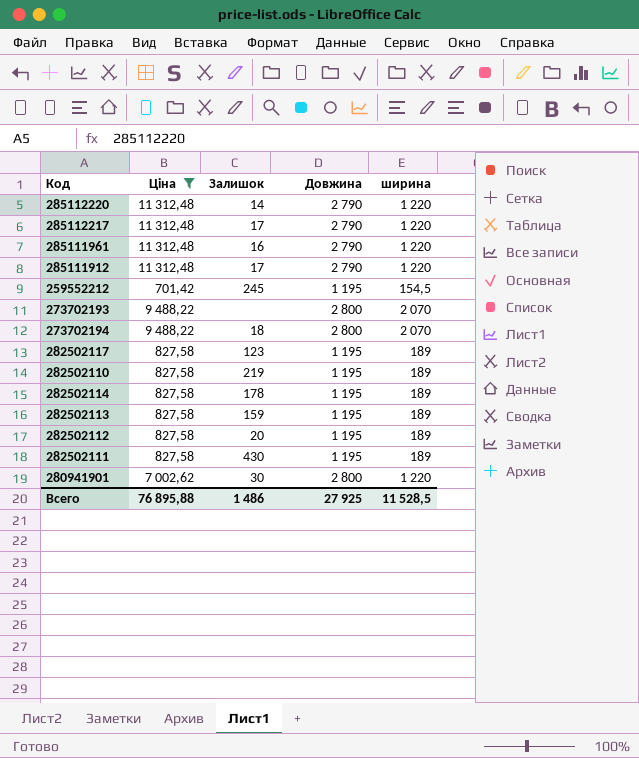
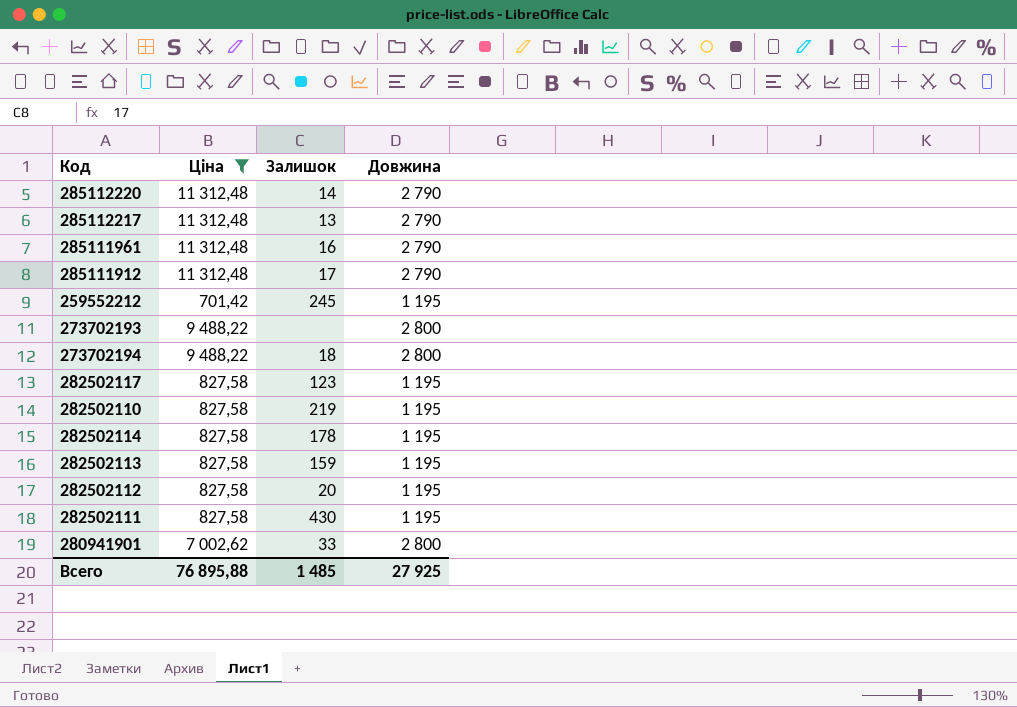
column ширина | position: 5 -> none
285112217 | Залишок: 17 -> 13
280941901 | Залишок: 30 -> 33
Всего | Залишок: 1 486 -> 1 485

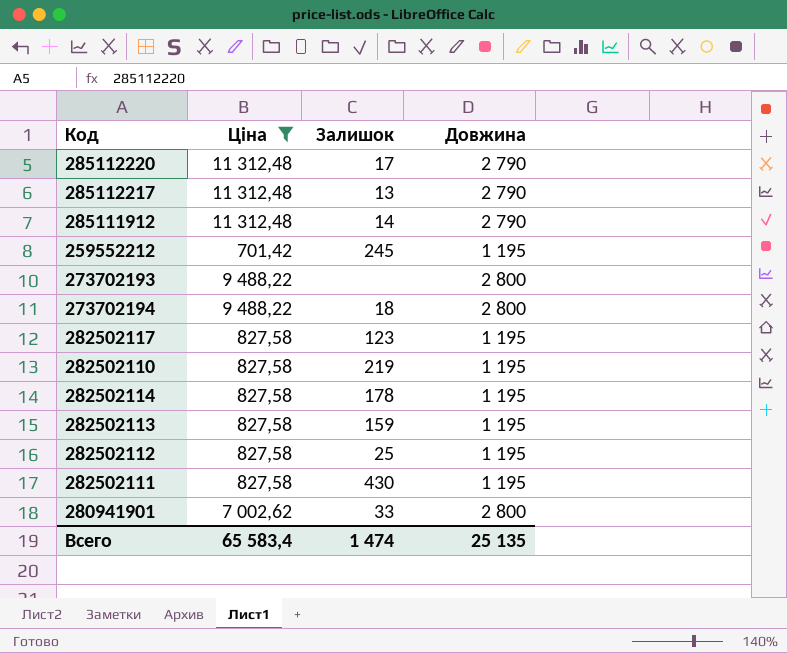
row 285111961: 11 312,48 | 16 | 2 790 -> none
285112220 | Залишок: 14 -> 17
285111912 | Залишок: 17 -> 14
282502112 | Залишок: 20 -> 25
Всего | Ціна: 76 895,88 -> 65 583,4
Всего | Залишок: 1 485 -> 1 474
Всего | Довжина: 27 925 -> 25 135

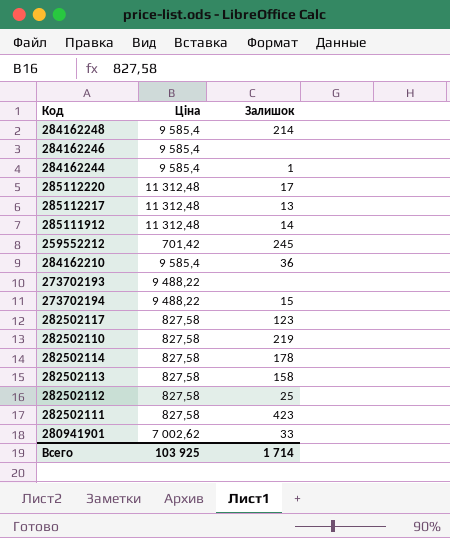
filter: Ціна != 9 585,4 -> none
column Довжина | position: 4 -> none
273702194 | Залишок: 18 -> 15
282502113 | Залишок: 159 -> 158
282502111 | Залишок: 430 -> 423
Всего | Ціна: 65 583,4 -> 103 925
Всего | Залишок: 1 474 -> 1 714

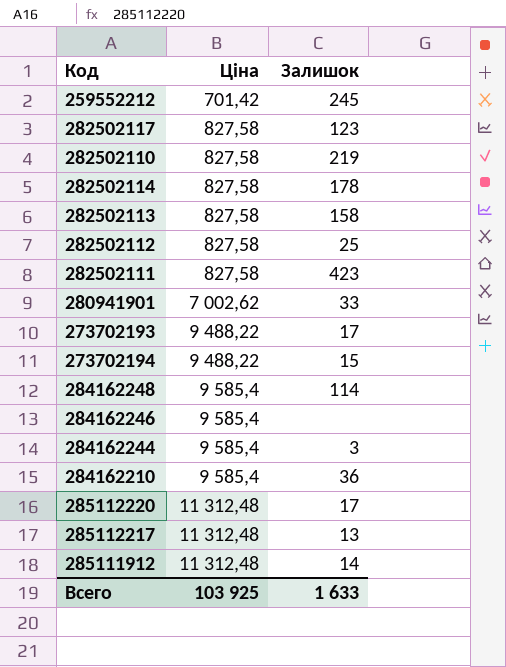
row order: none -> Ціна ascending
273702193 | Залишок: none -> 17
284162248 | Залишок: 214 -> 114
284162244 | Залишок: 1 -> 3
Всего | Залишок: 1 714 -> 1 633

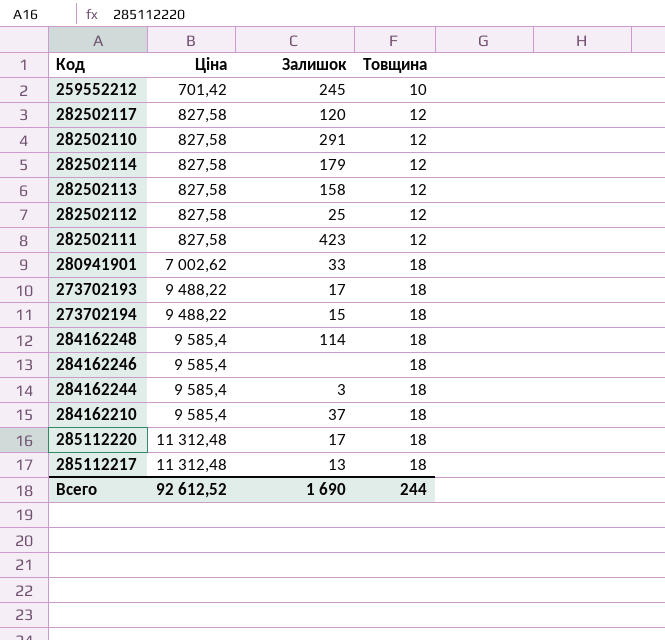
column Товщина | position: none -> 4
row 285111912: 11 312,48 | 14 -> none
282502117 | Залишок: 123 -> 120
282502110 | Залишок: 219 -> 291
282502114 | Залишок: 178 -> 179
284162210 | Залишок: 36 -> 37
Всего | Ціна: 103 925 -> 92 612,52
Всего | Залишок: 1 633 -> 1 690

